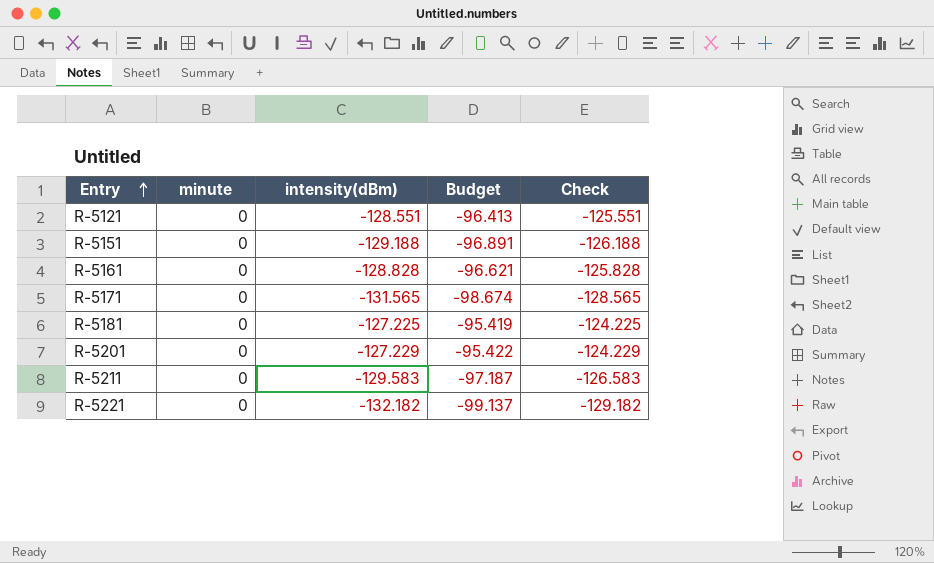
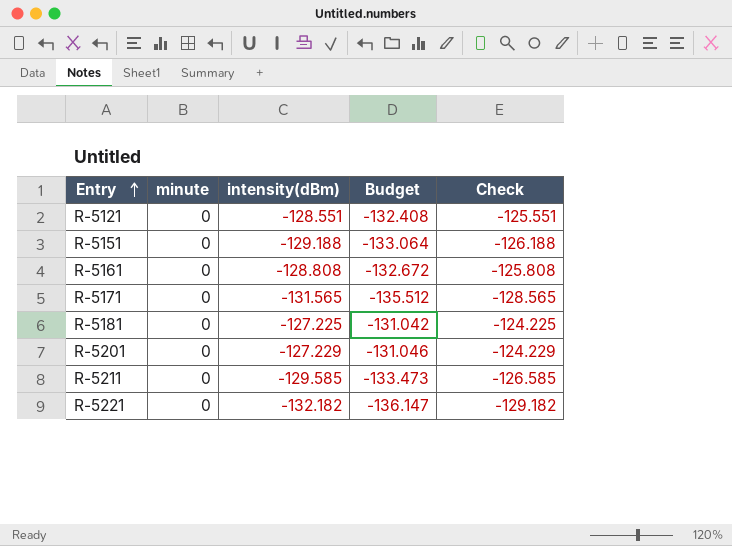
column Budget | formula: [intensity(dBm)] * 0.75 -> [intensity(dBm)] * 1.03
R-5161 | intensity(dBm): -128.828 -> -128.808
R-5161 | Check: -125.828 -> -125.808
R-5211 | intensity(dBm): -129.583 -> -129.585
R-5211 | Check: -126.583 -> -126.585

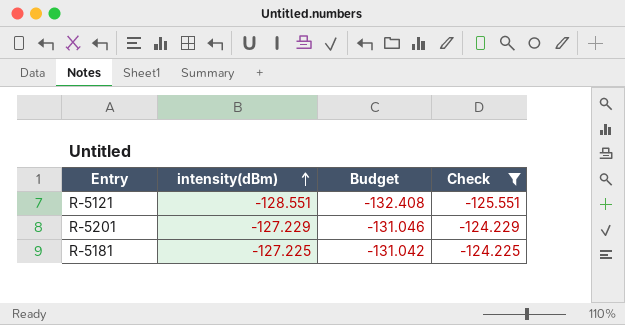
filter: none -> Check >= -125.551
row order: Entry ascending -> intensity(dBm) ascending
column minute | position: 2 -> none

